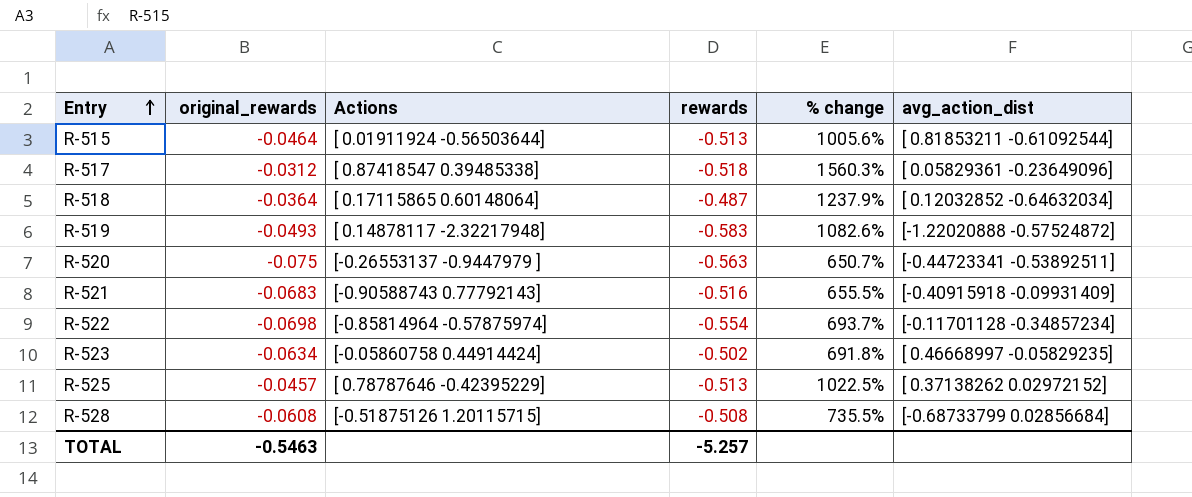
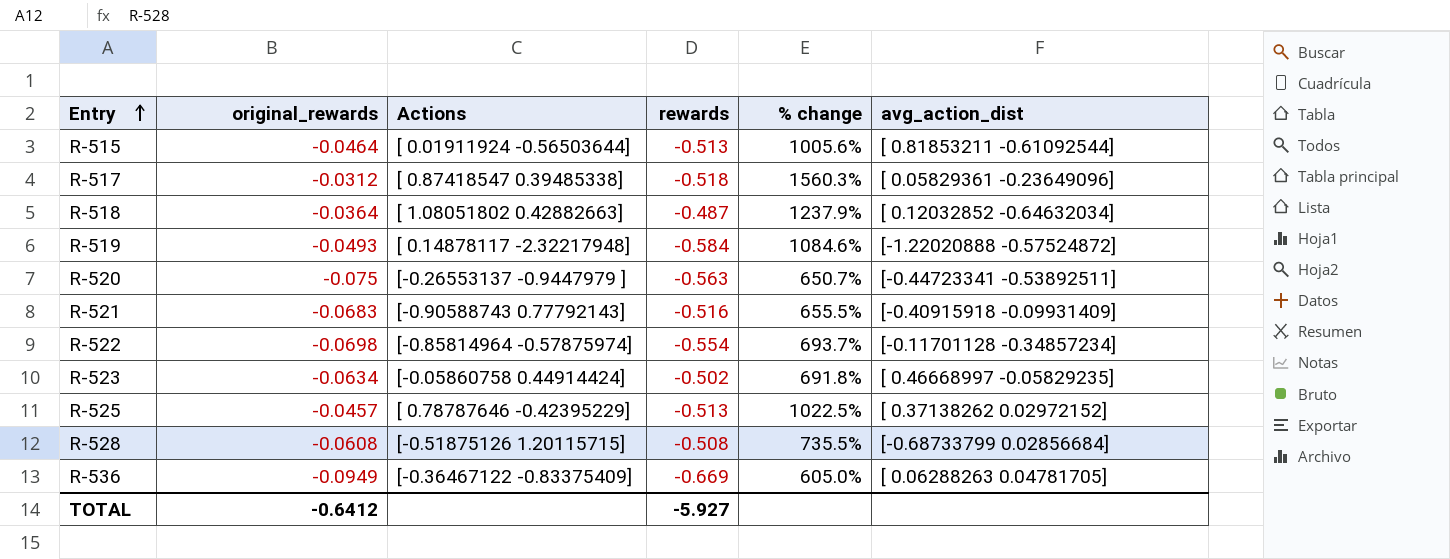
R-518 | Actions: [ 0.17115865 0.60148064] -> [ 1.08051802 0.42882663]
R-519 | rewards: -0.583 -> -0.584
R-519 | % change: 1082.6% -> 1084.6%
row R-536: none -> -0.0949 | [-0.36467122 -0.83375409] | -0.669 | 605.0% | [ 0.06288263 0.04781705]
TOTAL | original_rewards: -0.5463 -> -0.6412
TOTAL | rewards: -5.257 -> -5.927

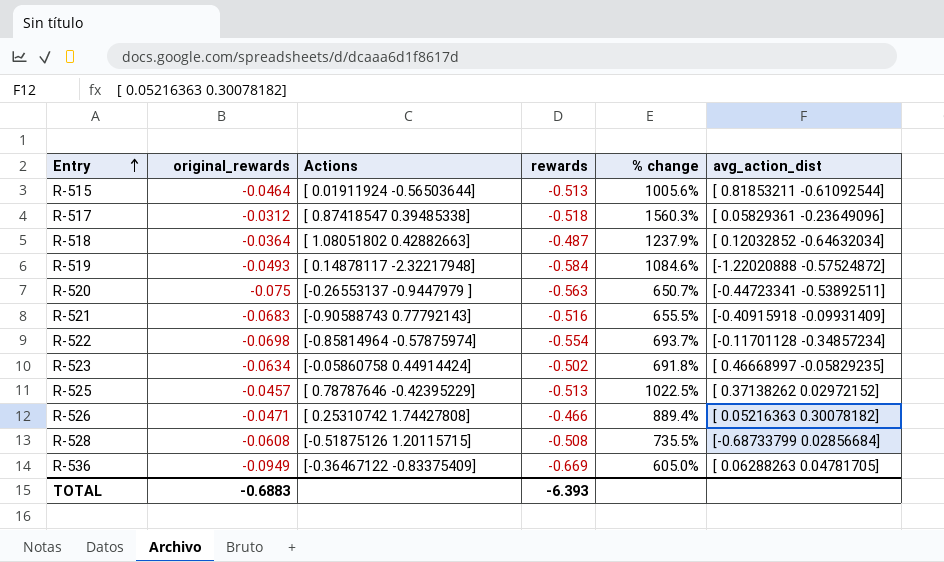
row R-526: none -> -0.0471 | [ 0.25310742 1.74427808] | -0.466 | 889.4% | [ 0.05216363 0.30078182]
TOTAL | original_rewards: -0.6412 -> -0.6883
TOTAL | rewards: -5.927 -> -6.393

